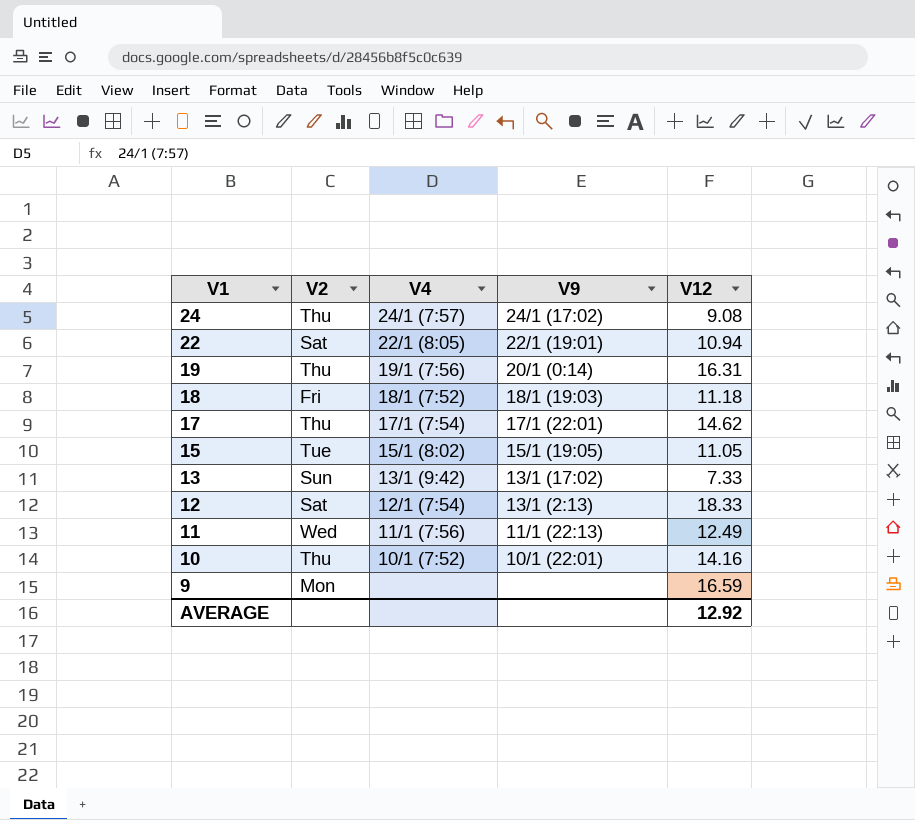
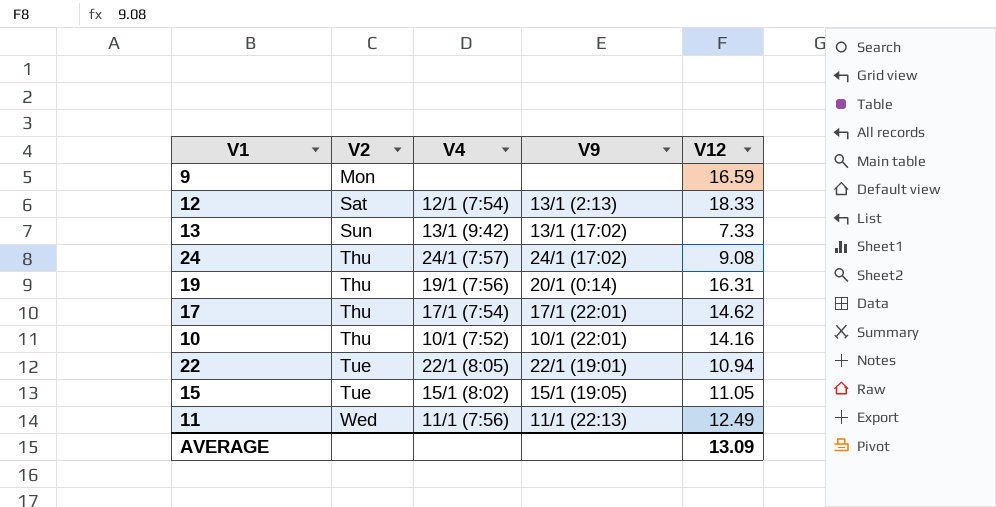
row order: V1 descending -> V2 ascending
row 18: Fri | 18/1 (7:52) | 18/1 (19:03) | 11.18 -> none
22 | V2: Sat -> Tue
AVERAGE | V12: 12.92 -> 13.09

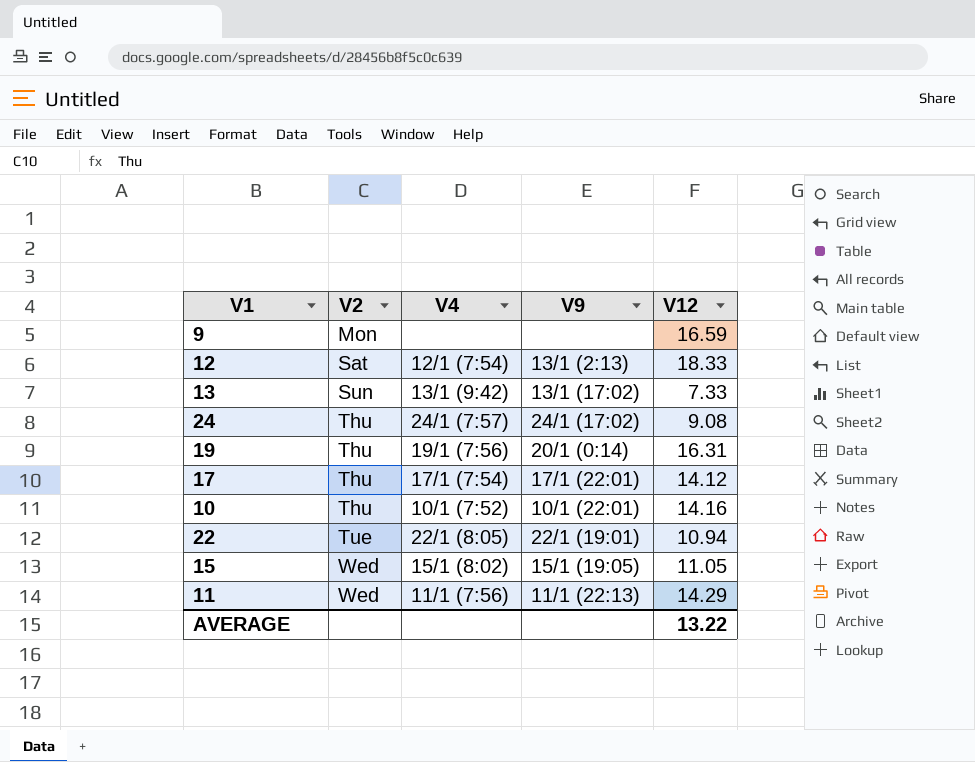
17 | V12: 14.62 -> 14.12
15 | V2: Tue -> Wed
11 | V12: 12.49 -> 14.29
AVERAGE | V12: 13.09 -> 13.22

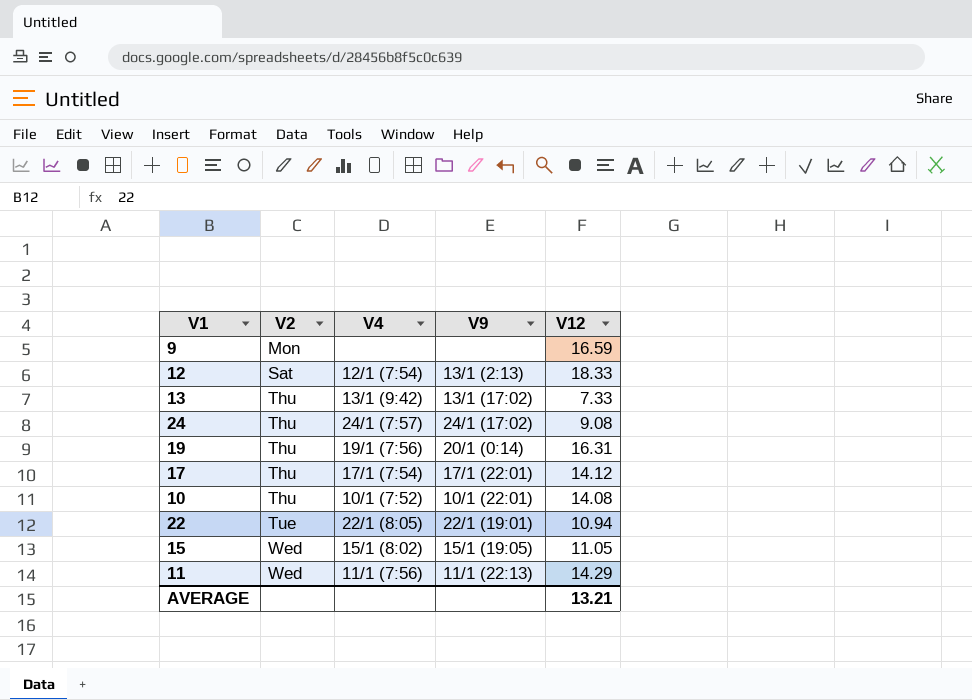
13 | V2: Sun -> Thu
10 | V12: 14.16 -> 14.08
AVERAGE | V12: 13.22 -> 13.21

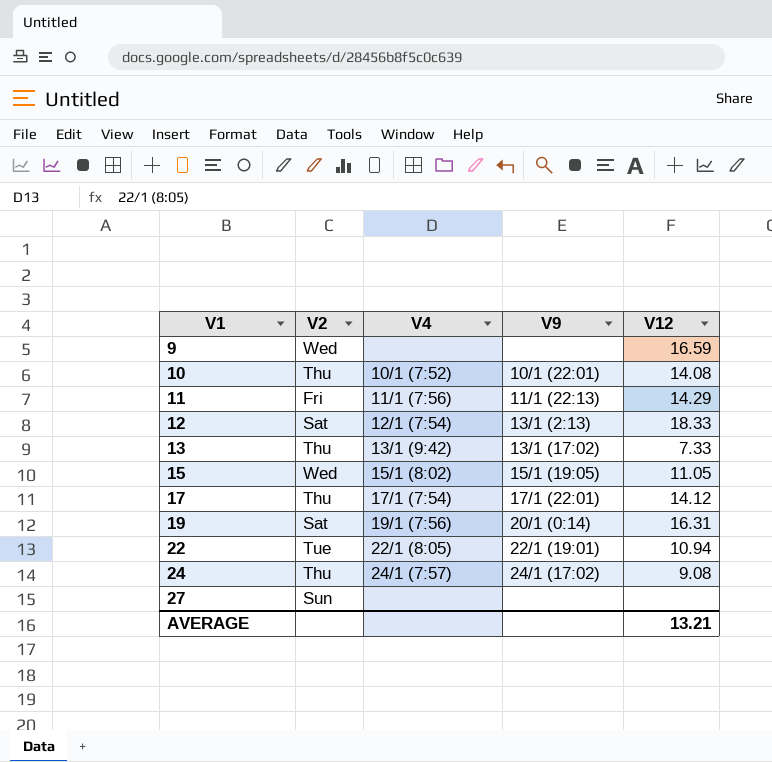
row order: V2 ascending -> V1 ascending
9 | V2: Mon -> Wed
11 | V2: Wed -> Fri
19 | V2: Thu -> Sat
row 27: none -> Sun | none | none | none

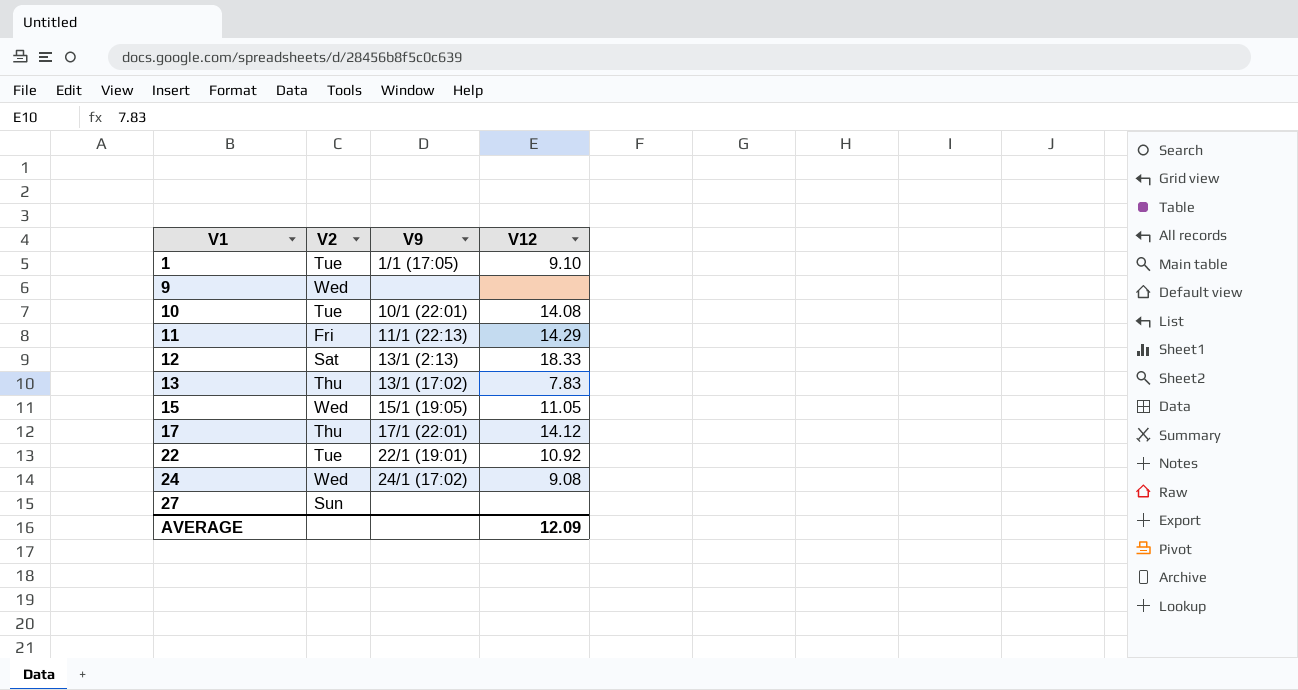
column V4 | position: 3 -> none
row 19: Sat | 19/1 (7:56) | 20/1 (0:14) | 16.31 -> none
row 1: none -> Tue | 1/1 (17:05) | 9.10
9 | V12: 16.59 -> none
10 | V2: Thu -> Tue
13 | V12: 7.33 -> 7.83
22 | V12: 10.94 -> 10.92
24 | V2: Thu -> Wed
AVERAGE | V12: 13.21 -> 12.09

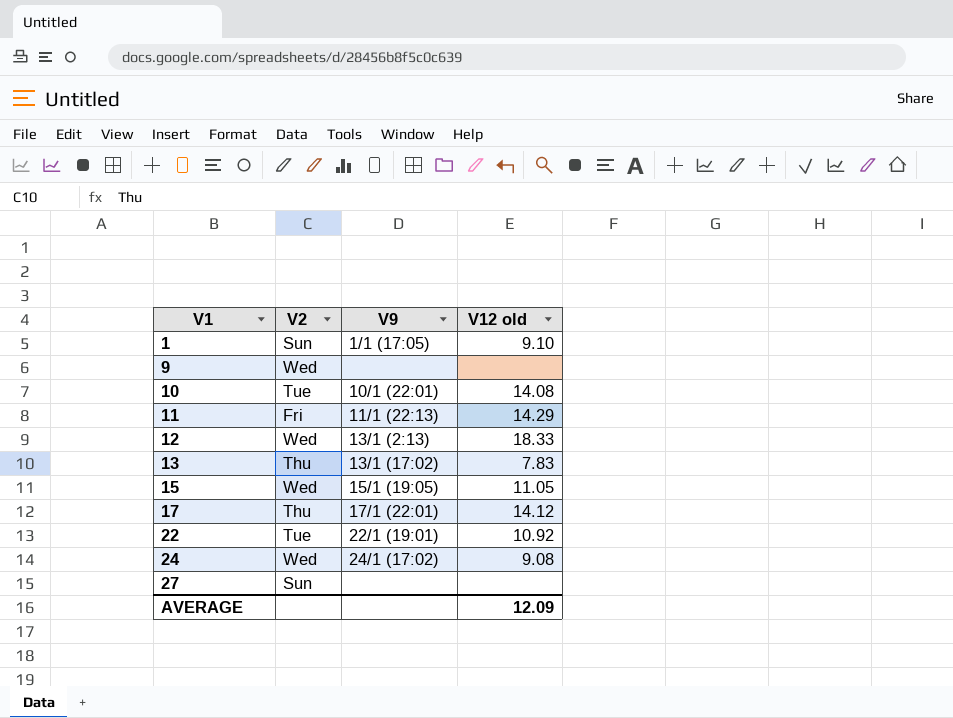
column name: V12 -> V12 old
1 | V2: Tue -> Sun
12 | V2: Sat -> Wed

